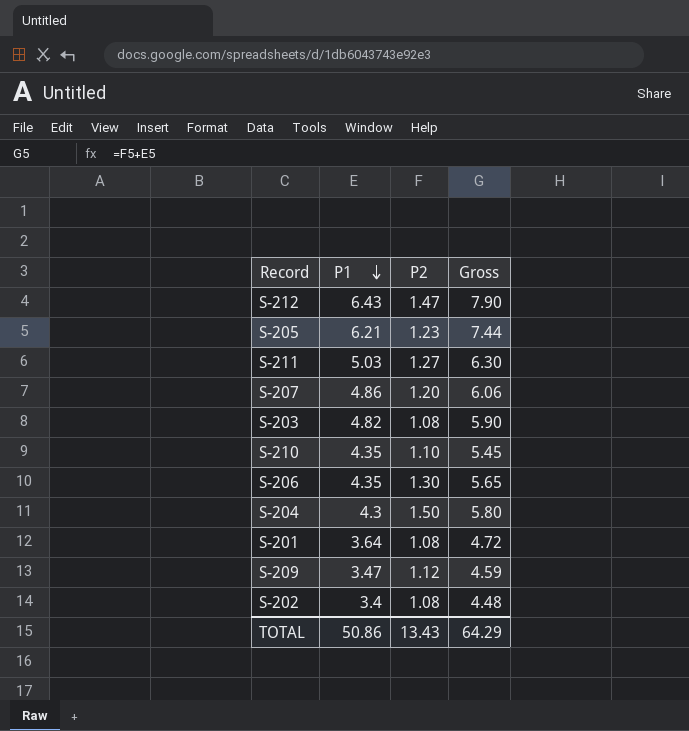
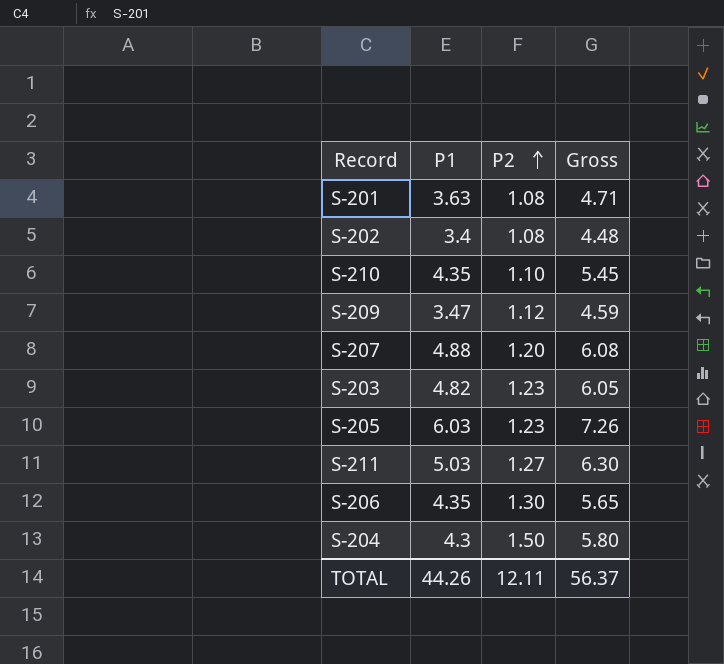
row order: P1 descending -> P2 ascending
row S-212: 6.43 | 1.47 | 7.90 -> none
S-201 | P1: 3.64 -> 3.63
S-201 | Gross: 4.72 -> 4.71
S-207 | P1: 4.86 -> 4.88
S-207 | Gross: 6.06 -> 6.08
S-203 | P2: 1.08 -> 1.23
S-203 | Gross: 5.90 -> 6.05
S-205 | P1: 6.21 -> 6.03
S-205 | Gross: 7.44 -> 7.26
TOTAL | P1: 50.86 -> 44.26
TOTAL | P2: 13.43 -> 12.11
TOTAL | Gross: 64.29 -> 56.37

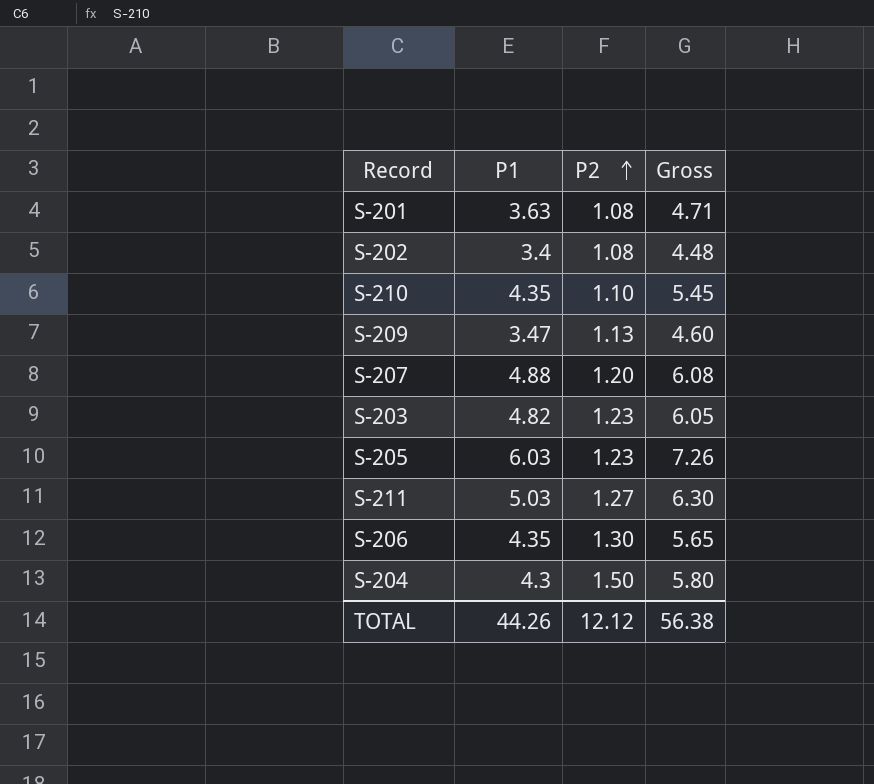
S-209 | P2: 1.12 -> 1.13
S-209 | Gross: 4.59 -> 4.60
TOTAL | P2: 12.11 -> 12.12
TOTAL | Gross: 56.37 -> 56.38

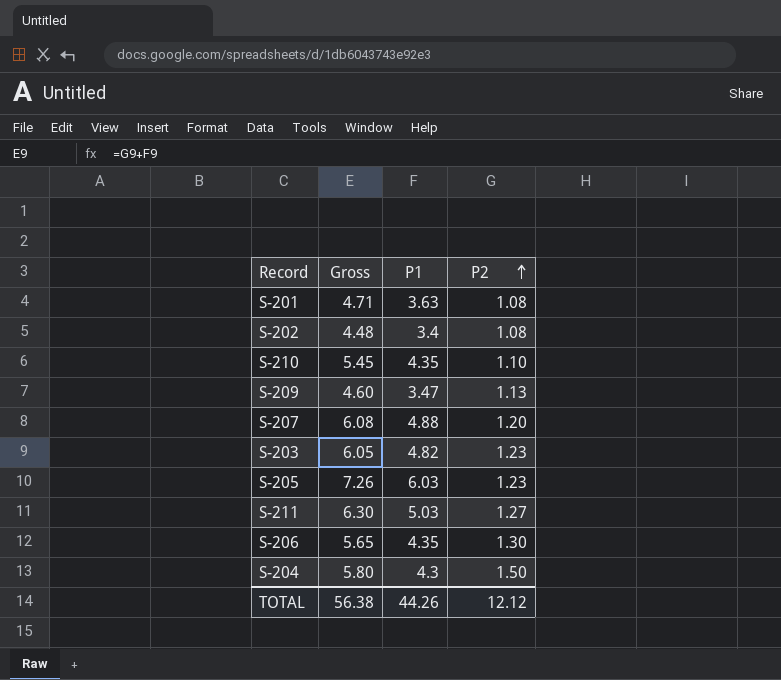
column Gross | position: 4 -> 2

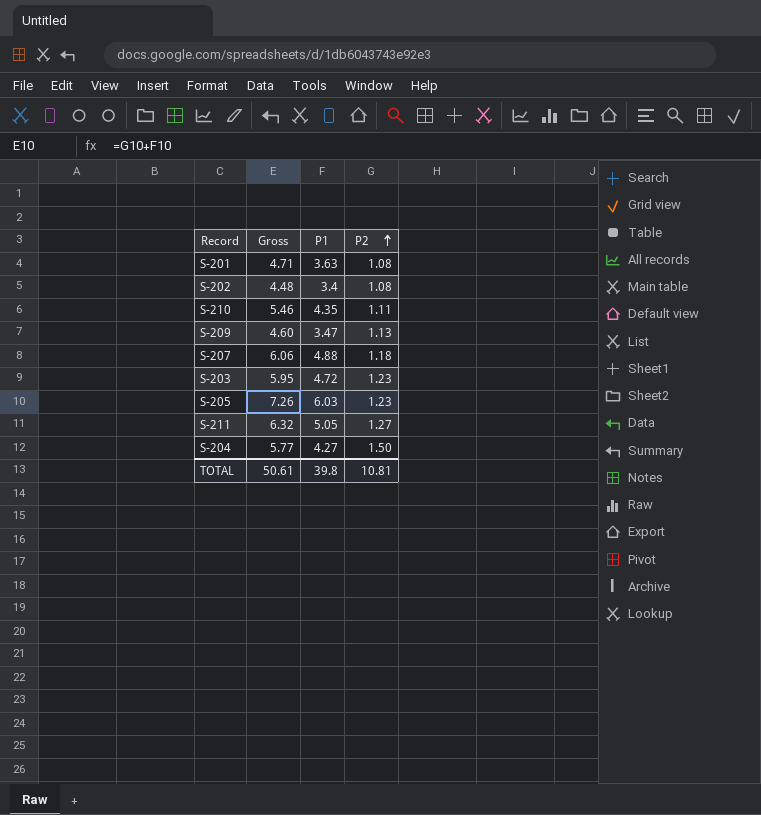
row S-206: 5.65 | 4.35 | 1.30 -> none
S-210 | Gross: 5.45 -> 5.46
S-210 | P2: 1.10 -> 1.11
S-207 | Gross: 6.08 -> 6.06
S-207 | P2: 1.20 -> 1.18
S-203 | Gross: 6.05 -> 5.95
S-203 | P1: 4.82 -> 4.72
S-211 | Gross: 6.30 -> 6.32
S-211 | P1: 5.03 -> 5.05
S-204 | Gross: 5.80 -> 5.77
S-204 | P1: 4.3 -> 4.27
TOTAL | Gross: 56.38 -> 50.61
TOTAL | P1: 44.26 -> 39.8
TOTAL | P2: 12.12 -> 10.81

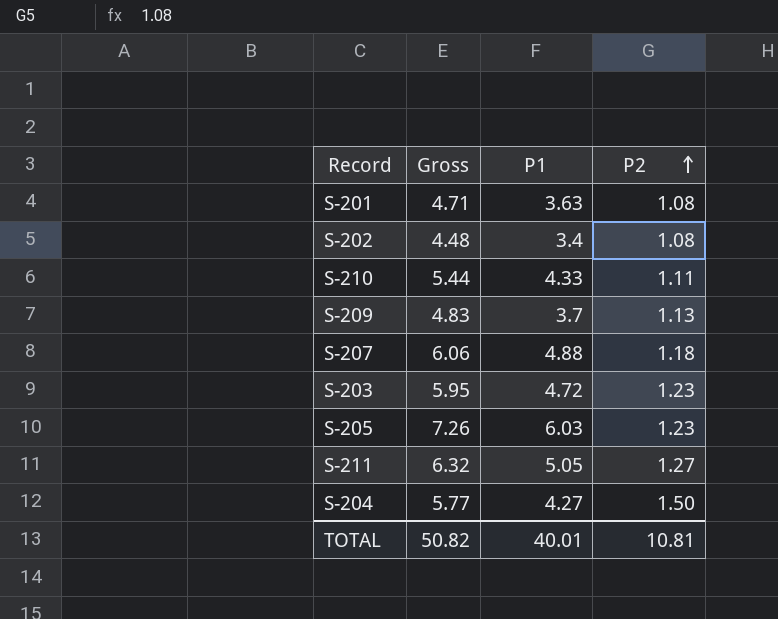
S-210 | Gross: 5.46 -> 5.44
S-210 | P1: 4.35 -> 4.33
S-209 | Gross: 4.60 -> 4.83
S-209 | P1: 3.47 -> 3.7
TOTAL | Gross: 50.61 -> 50.82
TOTAL | P1: 39.8 -> 40.01

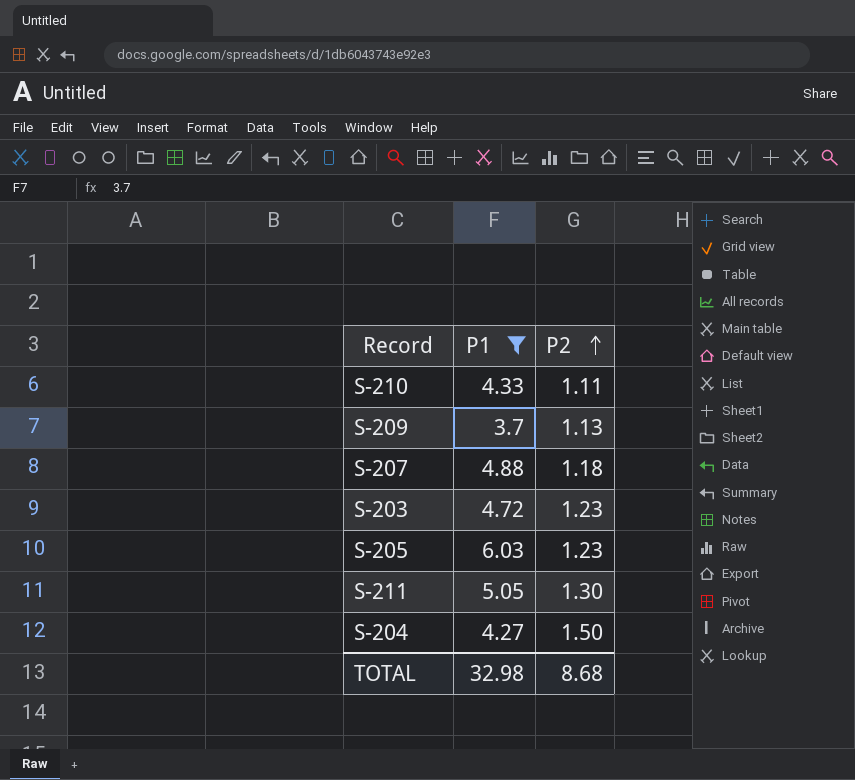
filter: none -> P1 >= 3.7
column Gross | formula: [P1] + [P2] -> none
S-211 | P2: 1.27 -> 1.30
TOTAL | P1: 40.01 -> 32.98
TOTAL | P2: 10.81 -> 8.68

